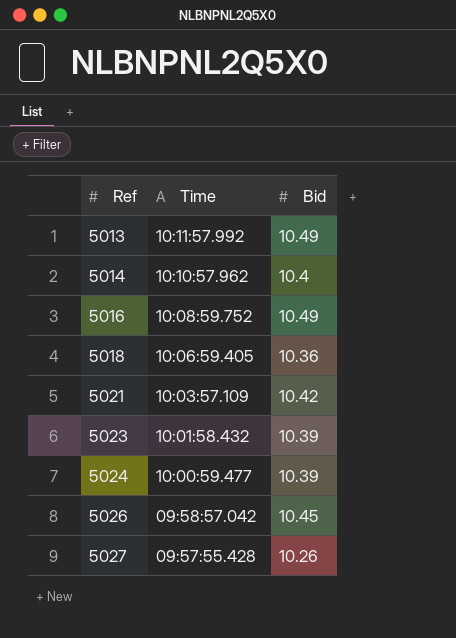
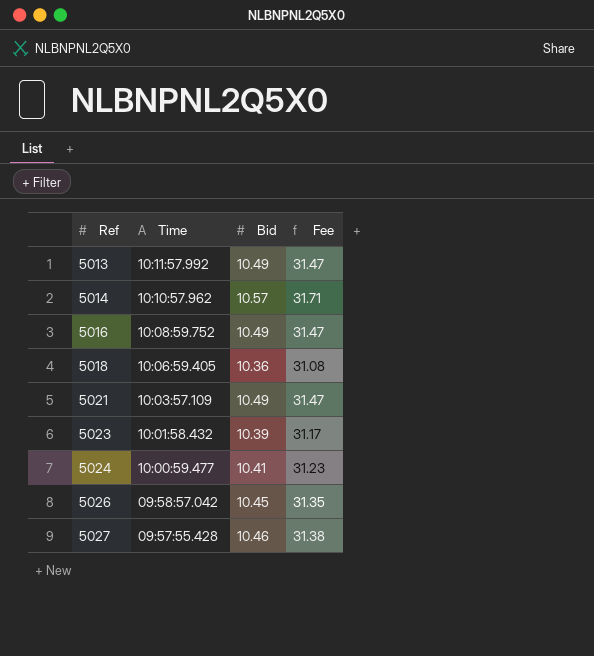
column Fee | formula: none -> [Bid] * 3
5014 | Bid: 10.4 -> 10.57
5021 | Bid: 10.42 -> 10.49
5024 | Bid: 10.39 -> 10.41
5027 | Bid: 10.26 -> 10.46

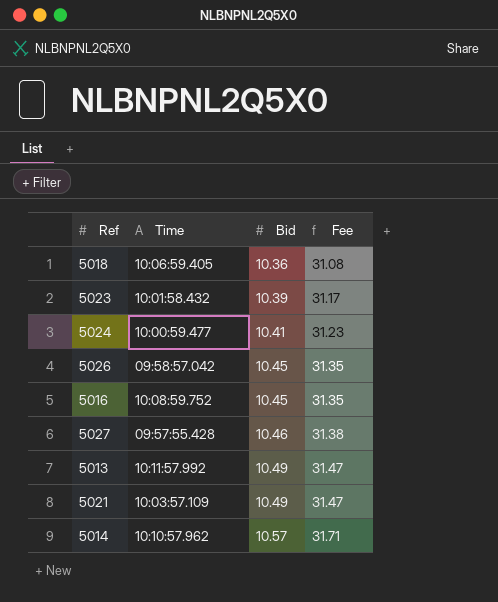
row order: Ref ascending -> Bid ascending
5016 | Bid: 10.49 -> 10.45
5016 | Fee: 31.47 -> 31.35

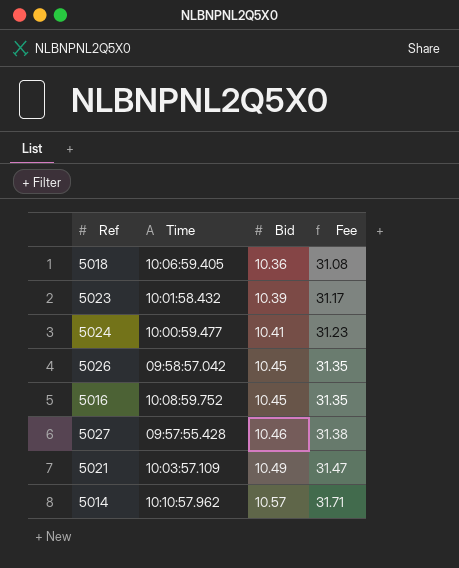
row 5013: 10:11:57.992 | 10.49 | 31.47 -> none

